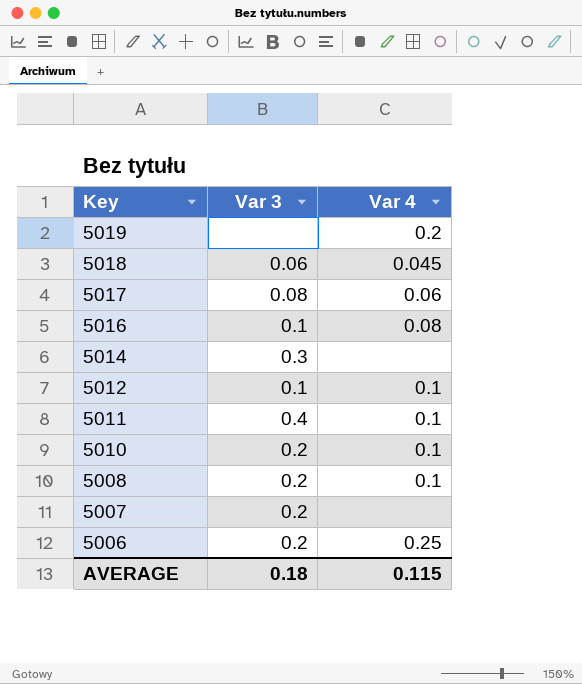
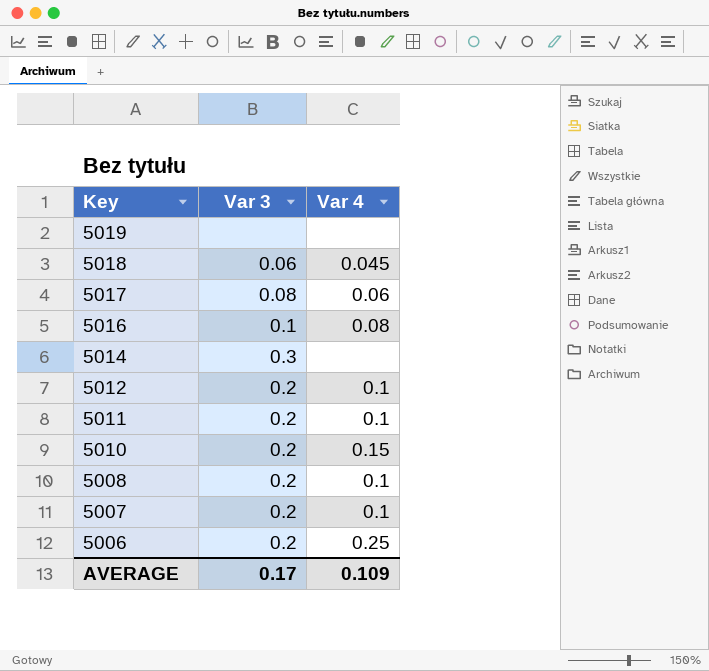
5019 | Var 4: 0.2 -> none
5012 | Var 3: 0.1 -> 0.2
5011 | Var 3: 0.4 -> 0.2
5010 | Var 4: 0.1 -> 0.15
5007 | Var 4: none -> 0.1
AVERAGE | Var 3: 0.18 -> 0.17
AVERAGE | Var 4: 0.115 -> 0.109

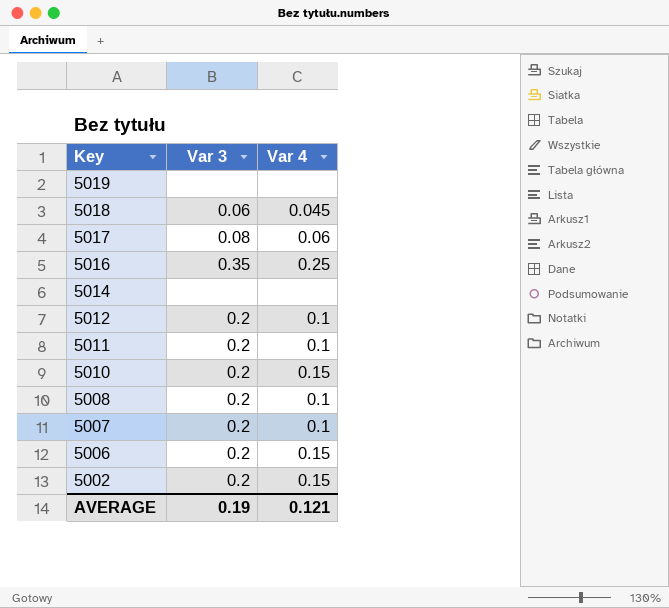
5016 | Var 3: 0.1 -> 0.35
5016 | Var 4: 0.08 -> 0.25
5014 | Var 3: 0.3 -> none
5006 | Var 4: 0.25 -> 0.15
row 5002: none -> 0.2 | 0.15
AVERAGE | Var 3: 0.17 -> 0.19
AVERAGE | Var 4: 0.109 -> 0.121

